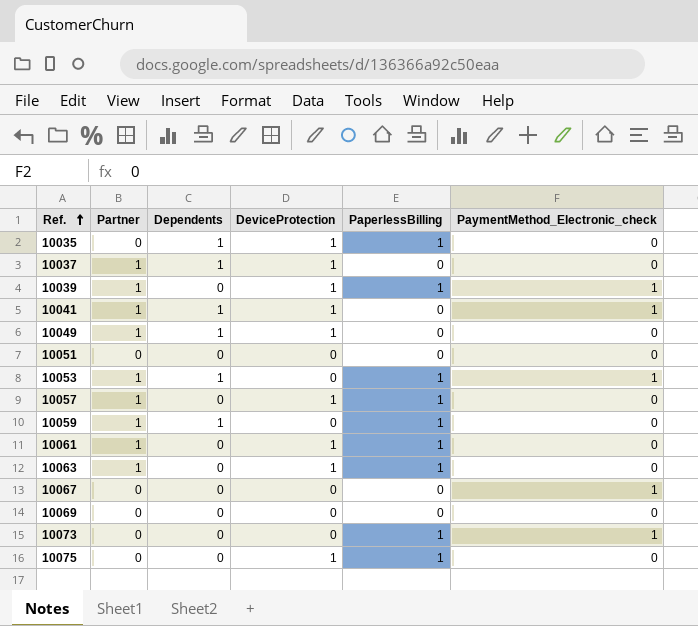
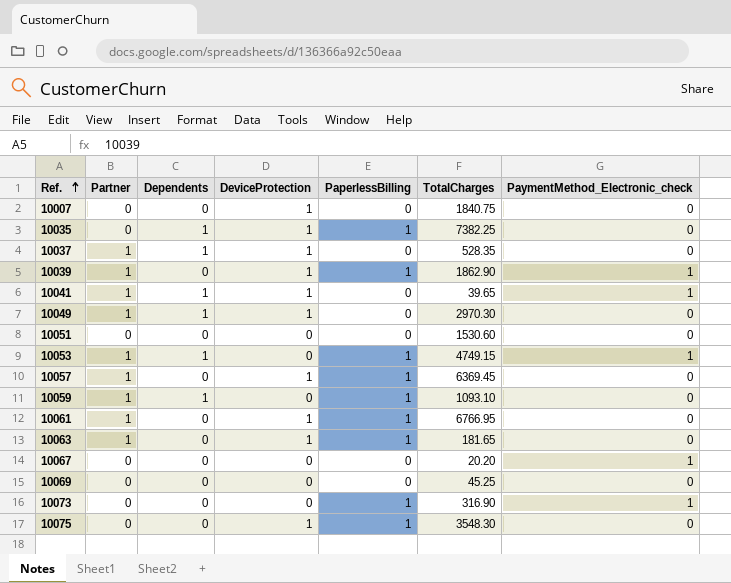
column TotalCharges | position: none -> 6
row 10007: none -> 0 | 0 | 1 | 0 | 1840.75 | 0

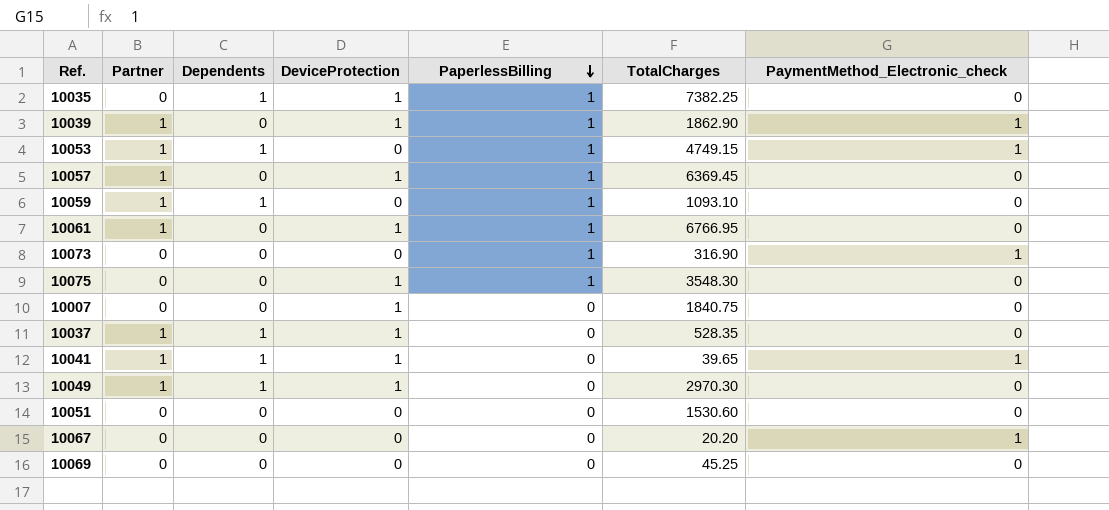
row order: Ref. ascending -> PaperlessBilling descending
row 10063: 1 | 0 | 1 | 1 | 181.65 | 0 -> none

